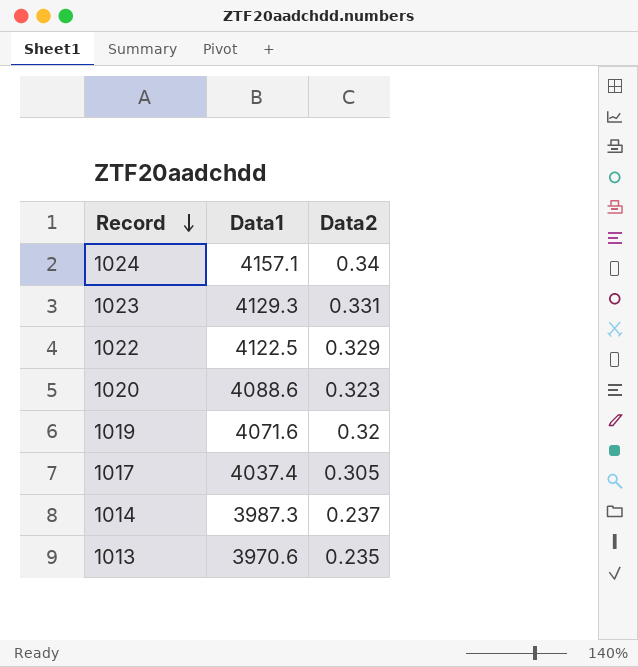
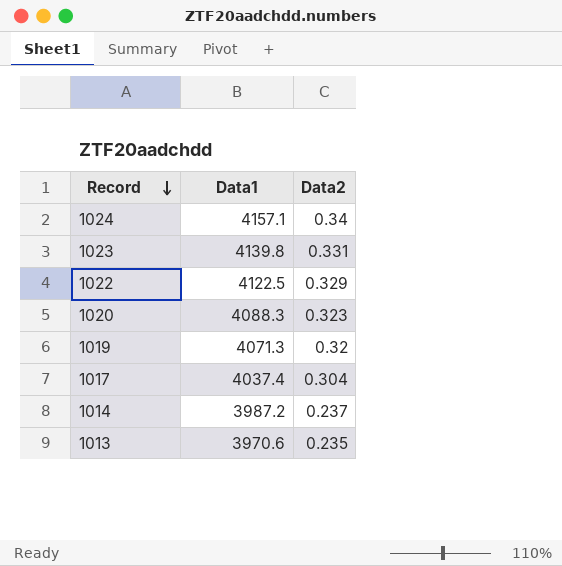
1023 | Data1: 4129.3 -> 4139.8
1020 | Data1: 4088.6 -> 4088.3
1019 | Data1: 4071.6 -> 4071.3
1017 | Data2: 0.305 -> 0.304
1014 | Data1: 3987.3 -> 3987.2

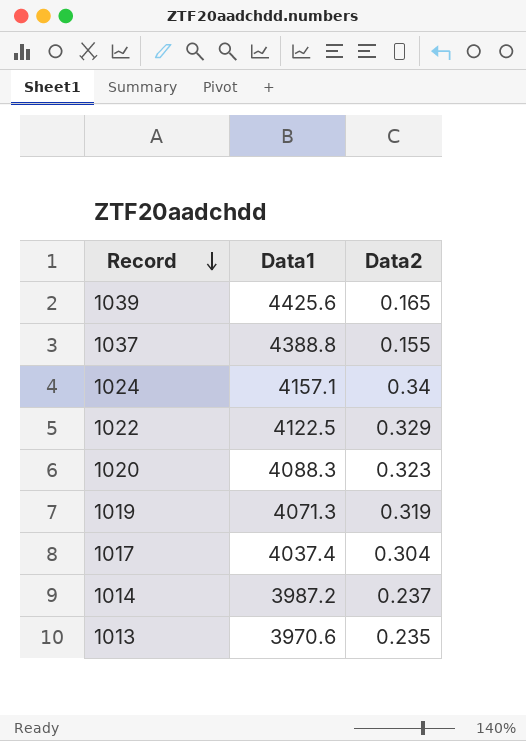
row 1023: 4139.8 | 0.331 -> none
row 1039: none -> 4425.6 | 0.165
row 1037: none -> 4388.8 | 0.155
1019 | Data2: 0.32 -> 0.319

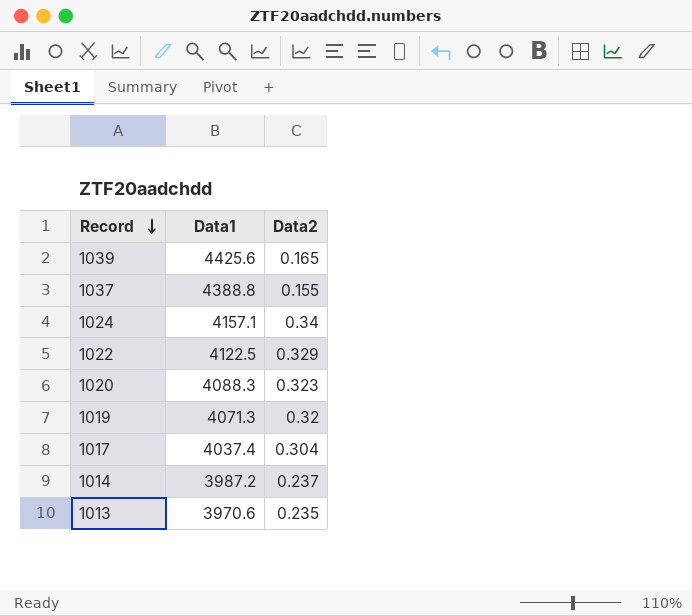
1019 | Data2: 0.319 -> 0.32

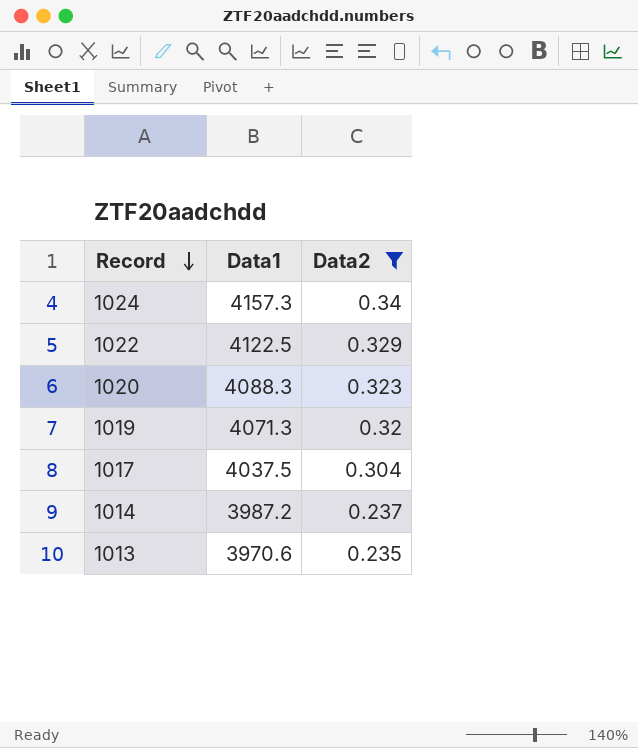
filter: none -> Data2 >= 0.235
1024 | Data1: 4157.1 -> 4157.3
1017 | Data1: 4037.4 -> 4037.5

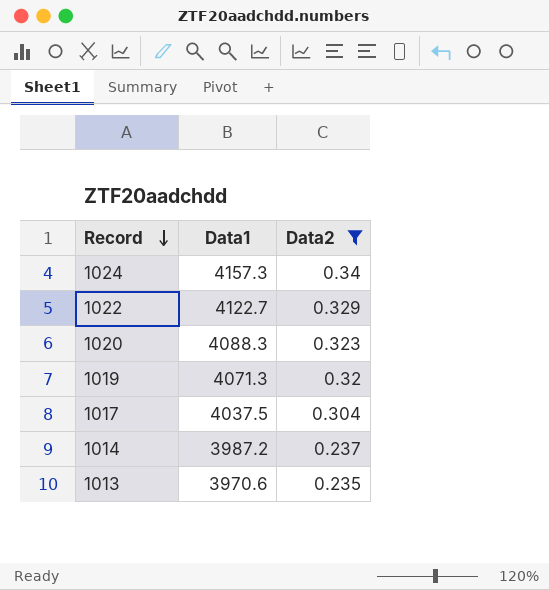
1022 | Data1: 4122.5 -> 4122.7

